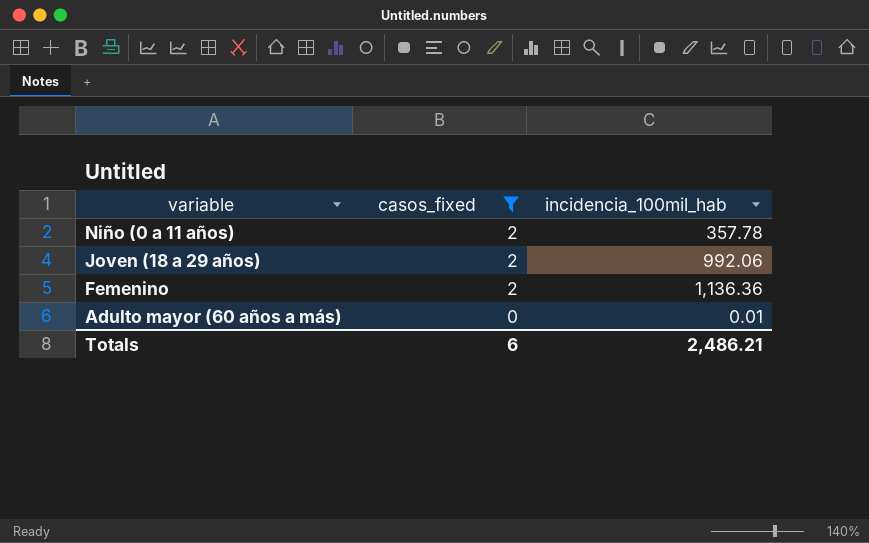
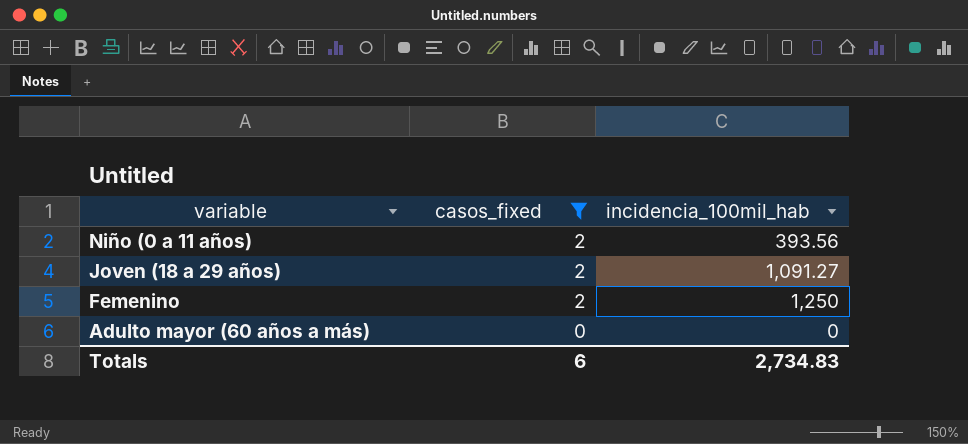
Niño (0 a 11 años) | incidencia_100mil_hab: 357.78 -> 393.56
Joven (18 a 29 años) | incidencia_100mil_hab: 992.06 -> 1,091.27
Femenino | incidencia_100mil_hab: 1,136.36 -> 1,250
Adulto mayor (60 años a más) | incidencia_100mil_hab: 0.01 -> 0
Totals | incidencia_100mil_hab: 2,486.21 -> 2,734.83

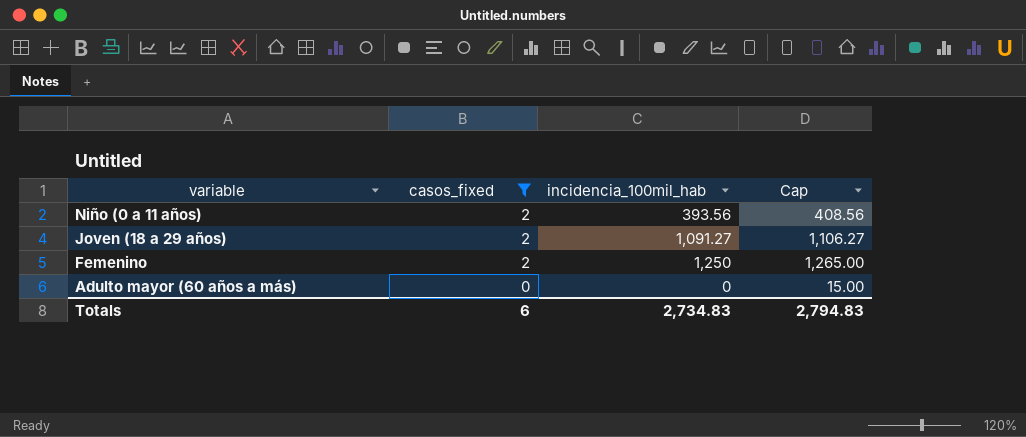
column Cap | formula: none -> [incidencia_100mil_hab] + 15

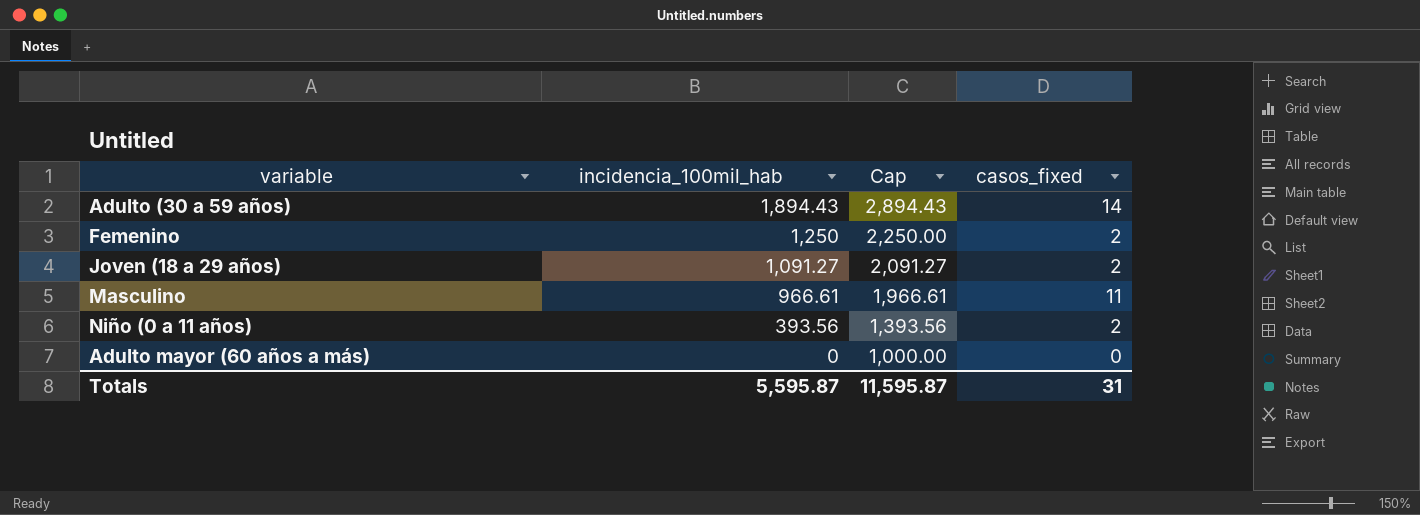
filter: casos_fixed <= 2 -> none
row order: variable descending -> incidencia_100mil_hab descending
column Cap | formula: [incidencia_100mil_hab] + 15 -> [incidencia_100mil_hab] + 1000
column casos_fixed | position: 2 -> 4
Totals | incidencia_100mil_hab: 2,734.83 -> 5,595.87
Totals | Cap: 2,794.83 -> 11,595.87
Totals | casos_fixed: 6 -> 31

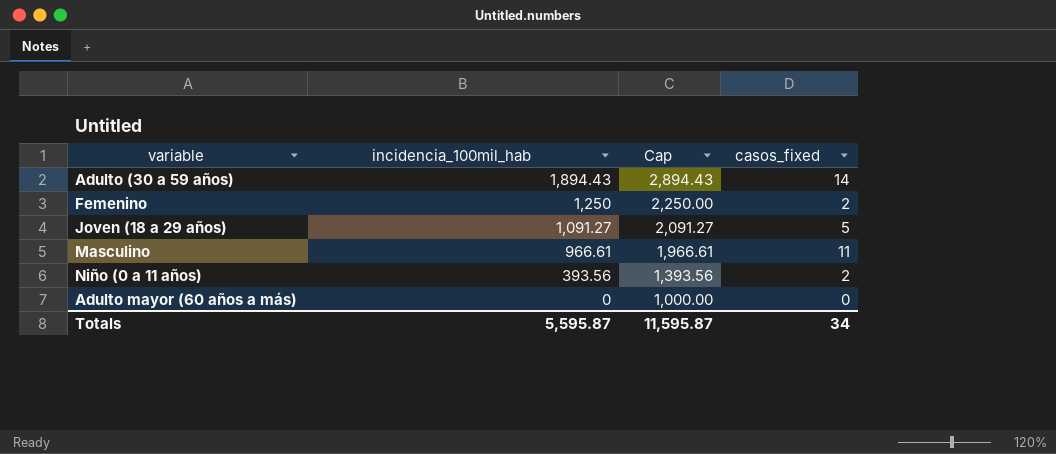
Joven (18 a 29 años) | casos_fixed: 2 -> 5
Totals | casos_fixed: 31 -> 34

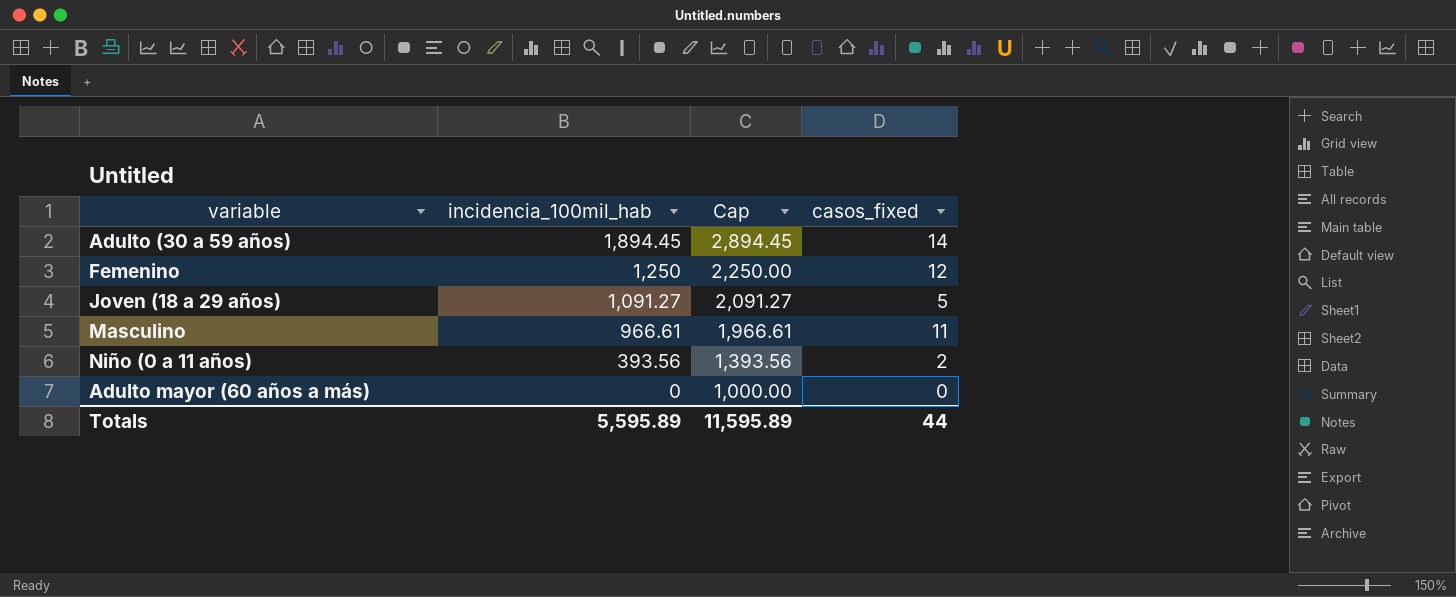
Adulto (30 a 59 años) | incidencia_100mil_hab: 1,894.43 -> 1,894.45
Adulto (30 a 59 años) | Cap: 2,894.43 -> 2,894.45
Femenino | casos_fixed: 2 -> 12
Totals | incidencia_100mil_hab: 5,595.87 -> 5,595.89
Totals | Cap: 11,595.87 -> 11,595.89
Totals | casos_fixed: 34 -> 44

